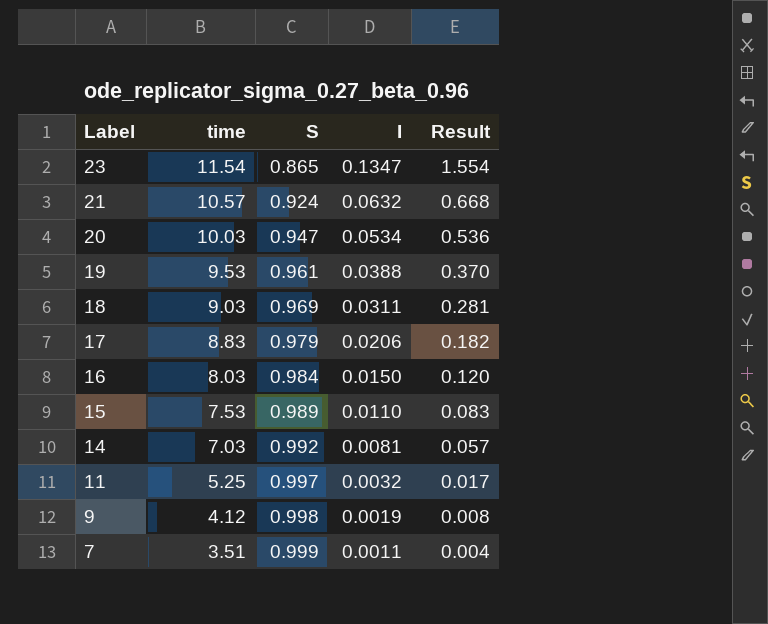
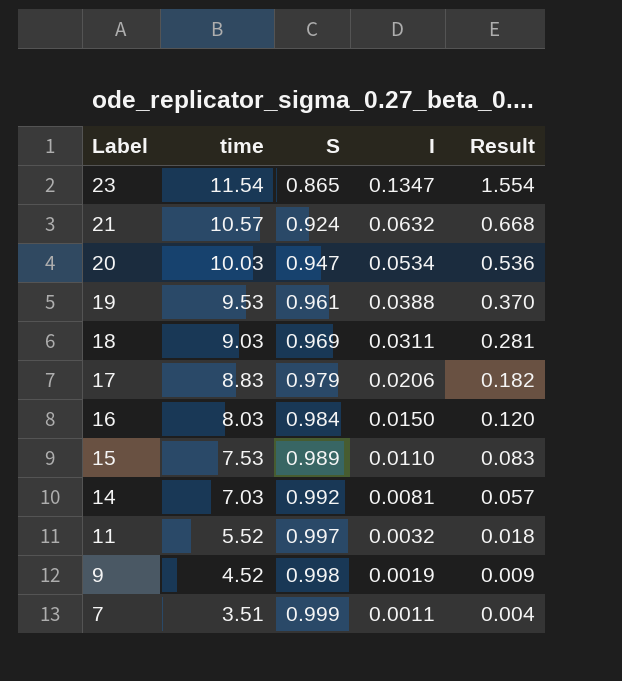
11 | time: 5.25 -> 5.52
11 | Result: 0.017 -> 0.018
9 | time: 4.12 -> 4.52
9 | Result: 0.008 -> 0.009

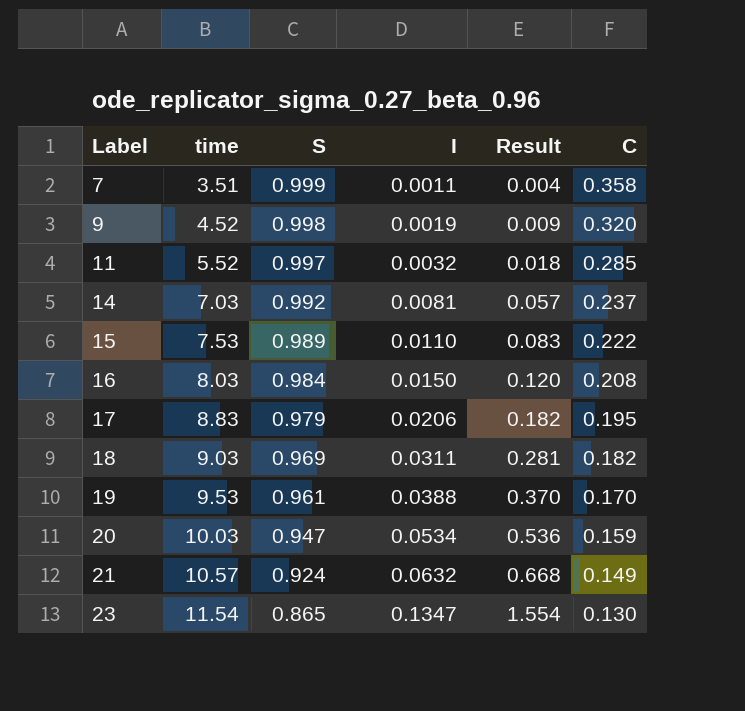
row order: Label descending -> Label ascending
column C | position: none -> 6

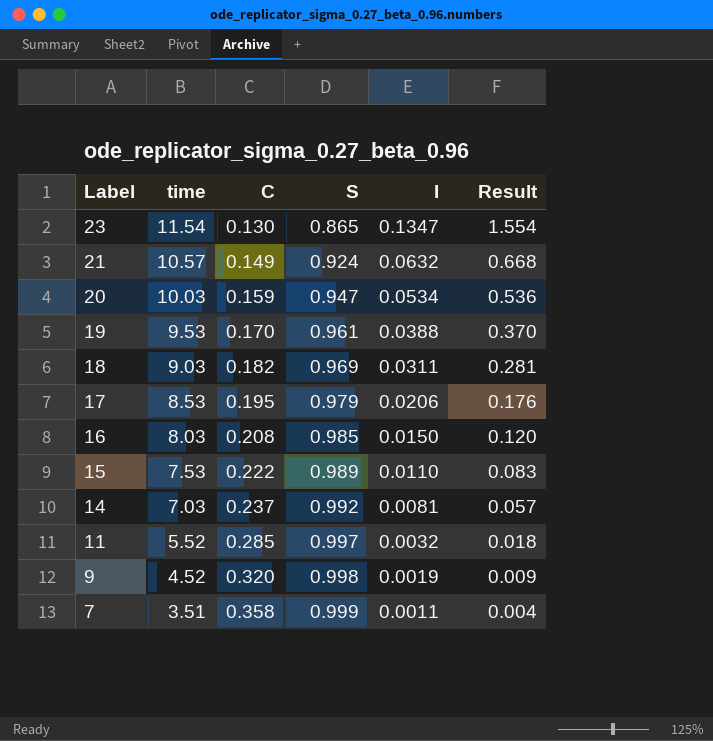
row order: Label ascending -> Label descending
column C | position: 6 -> 3
17 | time: 8.83 -> 8.53
17 | Result: 0.182 -> 0.176
16 | S: 0.984 -> 0.985

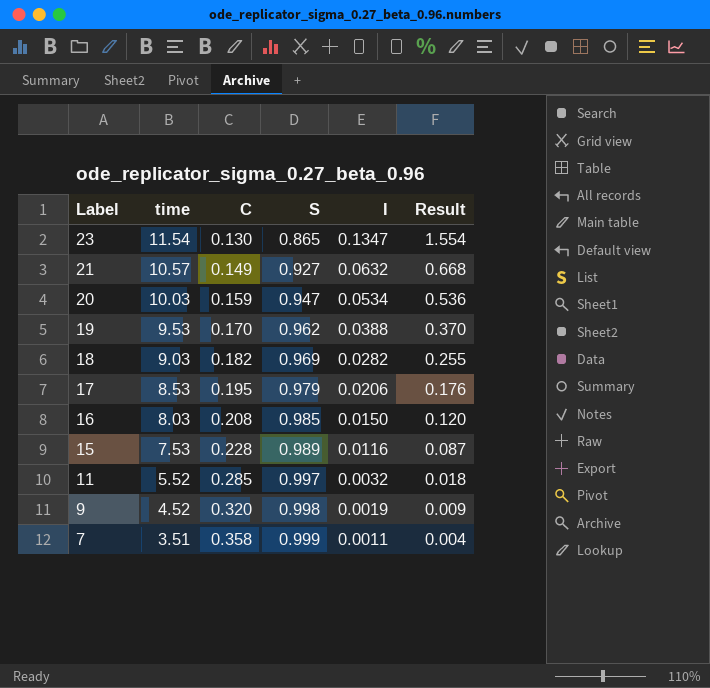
row 14: 7.03 | 0.237 | 0.992 | 0.0081 | 0.057 -> none
21 | S: 0.924 -> 0.927
19 | S: 0.961 -> 0.962
18 | I: 0.0311 -> 0.0282
18 | Result: 0.281 -> 0.255
15 | C: 0.222 -> 0.228
15 | I: 0.0110 -> 0.0116
15 | Result: 0.083 -> 0.087

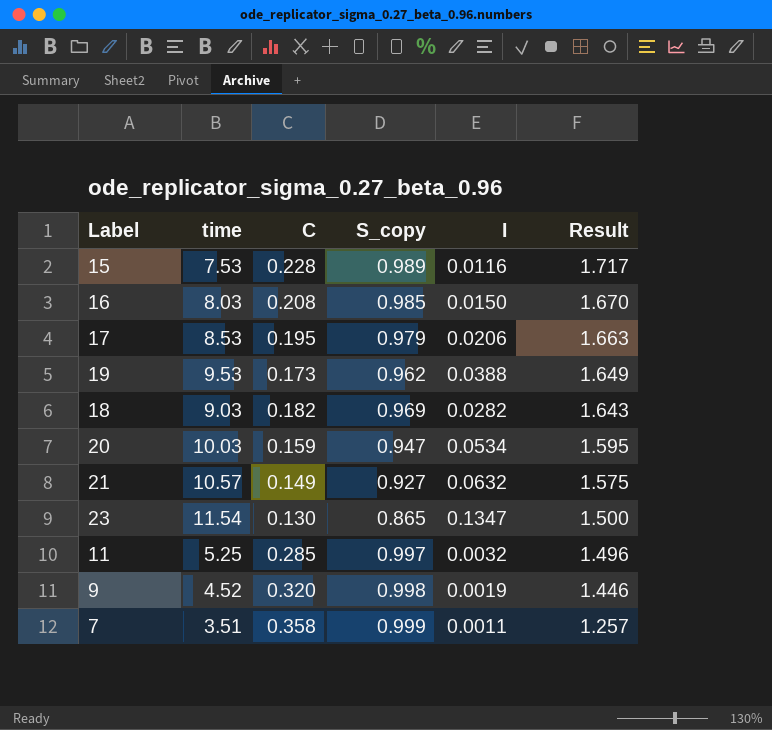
row order: Label descending -> Result descending
column name: S -> S_copy
column Result | formula: [time] * [I] -> [time] * [C]
19 | C: 0.170 -> 0.173
11 | time: 5.52 -> 5.25

